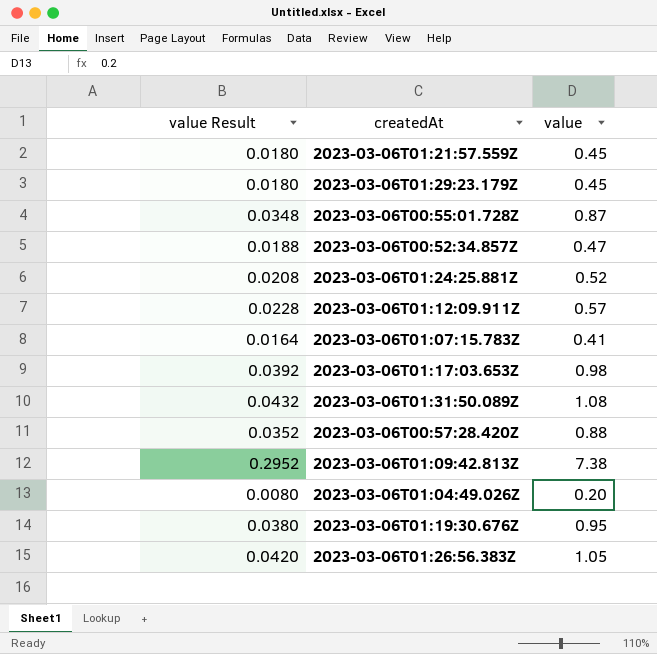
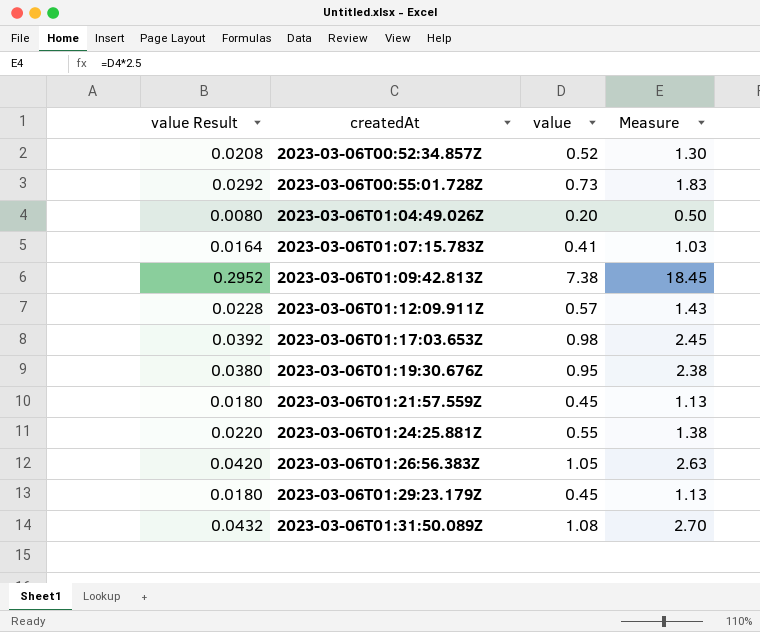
row order: none -> createdAt ascending
column Measure | formula: none -> [value] * 2.5
row 2023-03-06T00:57:28.420Z: 0.0352 | 0.88 -> none
2023-03-06T00:52:34.857Z | value Result: 0.0188 -> 0.0208
2023-03-06T00:52:34.857Z | value: 0.47 -> 0.52
2023-03-06T00:55:01.728Z | value Result: 0.0348 -> 0.0292
2023-03-06T00:55:01.728Z | value: 0.87 -> 0.73
2023-03-06T01:24:25.881Z | value Result: 0.0208 -> 0.0220
2023-03-06T01:24:25.881Z | value: 0.52 -> 0.55

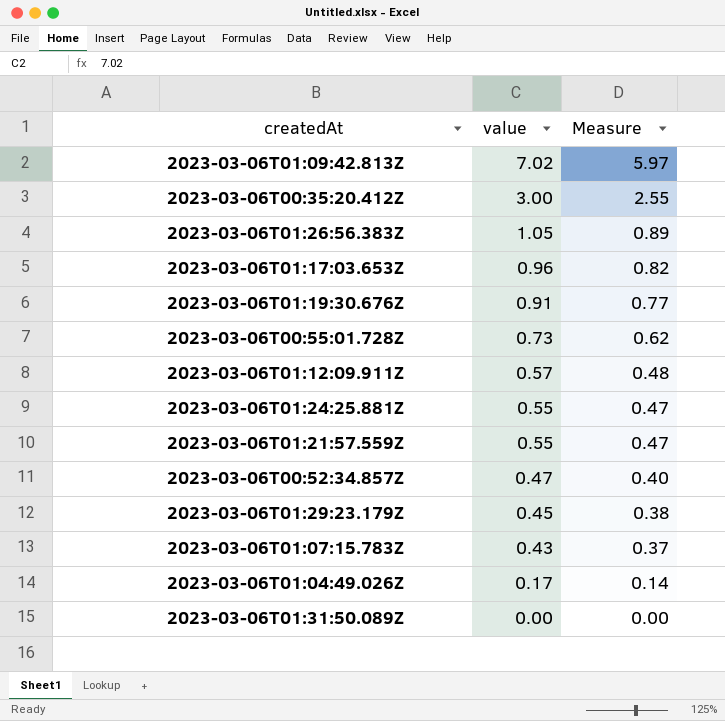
row order: createdAt ascending -> value descending
column value Result | formula: [value] * 0.04 -> none
column Measure | formula: [value] * 2.5 -> [value] * 0.85
2023-03-06T01:09:42.813Z | value: 7.38 -> 7.02
row 2023-03-06T00:35:20.412Z: none -> 3.00 | 2.55
2023-03-06T01:17:03.653Z | value: 0.98 -> 0.96
2023-03-06T01:19:30.676Z | value: 0.95 -> 0.91
2023-03-06T01:21:57.559Z | value: 0.45 -> 0.55
2023-03-06T00:52:34.857Z | value: 0.52 -> 0.47
2023-03-06T01:07:15.783Z | value: 0.41 -> 0.43
2023-03-06T01:04:49.026Z | value: 0.20 -> 0.17
2023-03-06T01:31:50.089Z | value: 1.08 -> 0.00

